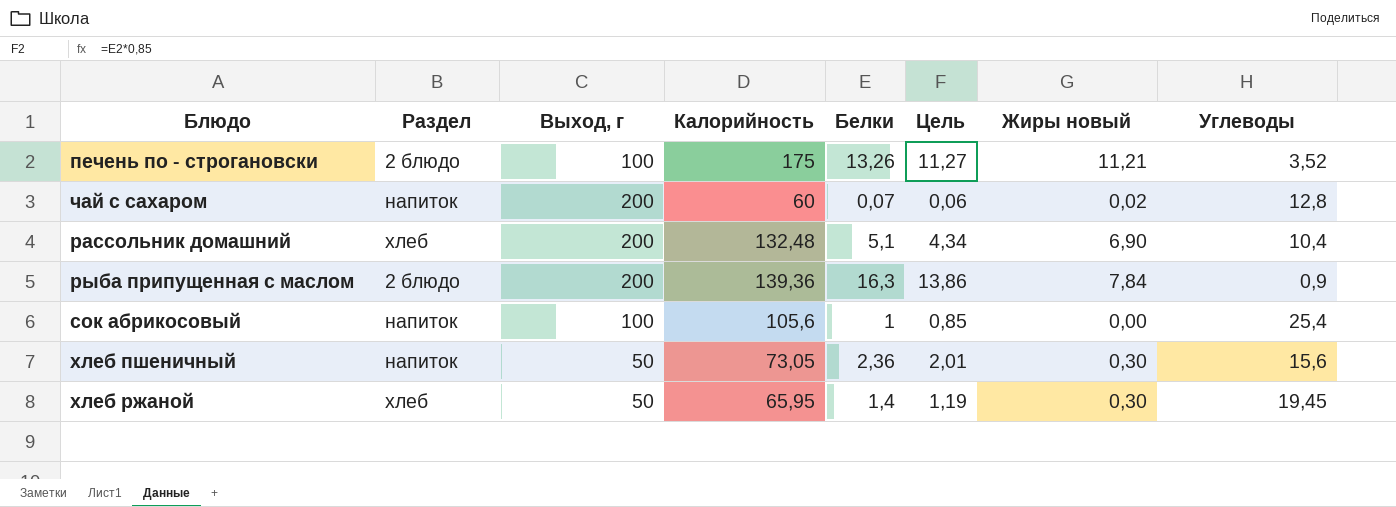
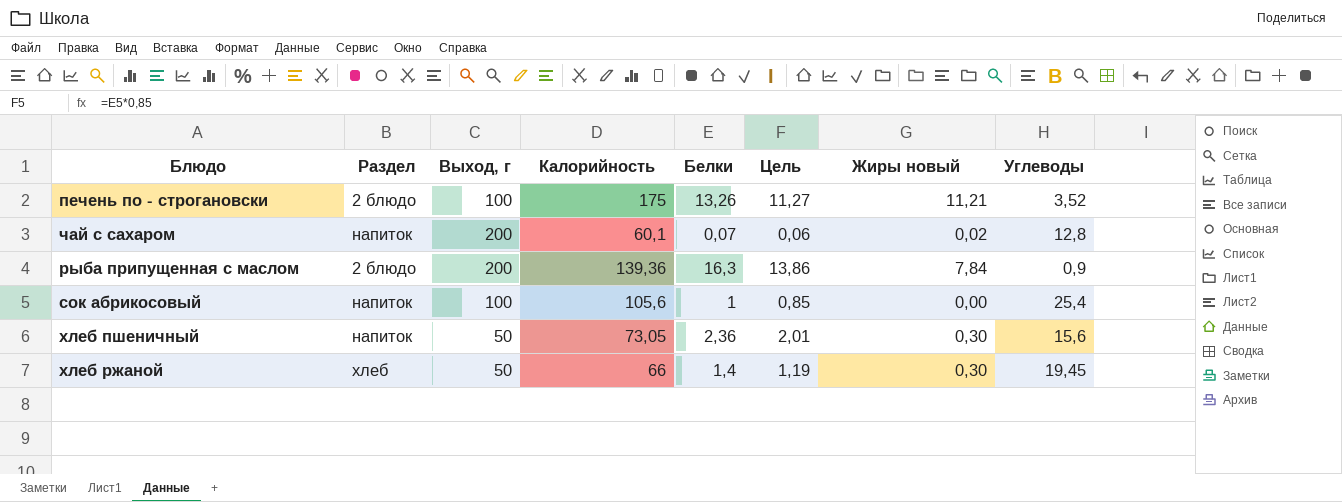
row рассольник домашний: хлеб | 200 | 132,48 | 5,1 | 4,34 | 6,90 | 10,4 -> none
чай с сахаром | Калорийность: 60 -> 60,1
хлеб ржаной | Калорийность: 65,95 -> 66

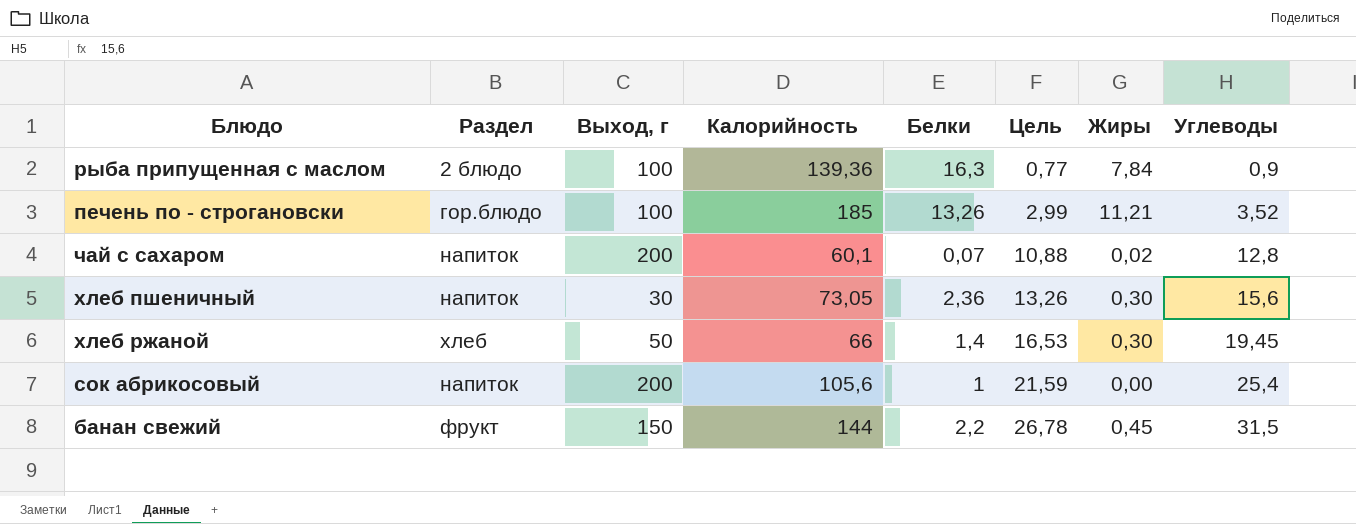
row order: none -> Цель ascending
column Цель | formula: [Белки] * 0,85 -> [Углеводы] * 0,85
column name: Жиры новый -> Жиры
рыба припущенная с маслом | Выход, г: 200 -> 100
печень по - строгановски | Раздел: 2 блюдо -> гор.блюдо
печень по - строгановски | Калорийность: 175 -> 185
хлеб пшеничный | Выход, г: 50 -> 30
сок абрикосовый | Выход, г: 100 -> 200
row банан свежий: none -> фрукт | 150 | 144 | 2,2 | 26,78 | 0,45 | 31,5

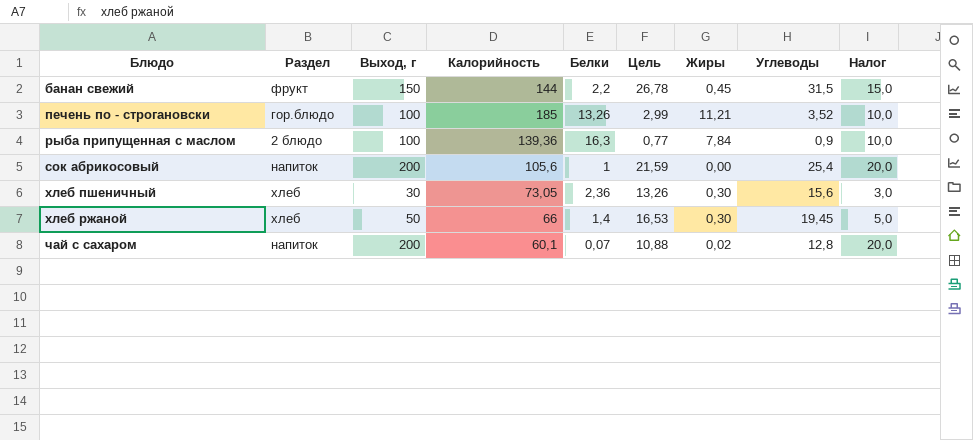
row order: Цель ascending -> Блюдо ascending
column Налог | formula: none -> [Выход, г] * 0,1
хлеб пшеничный | Раздел: напиток -> хлеб

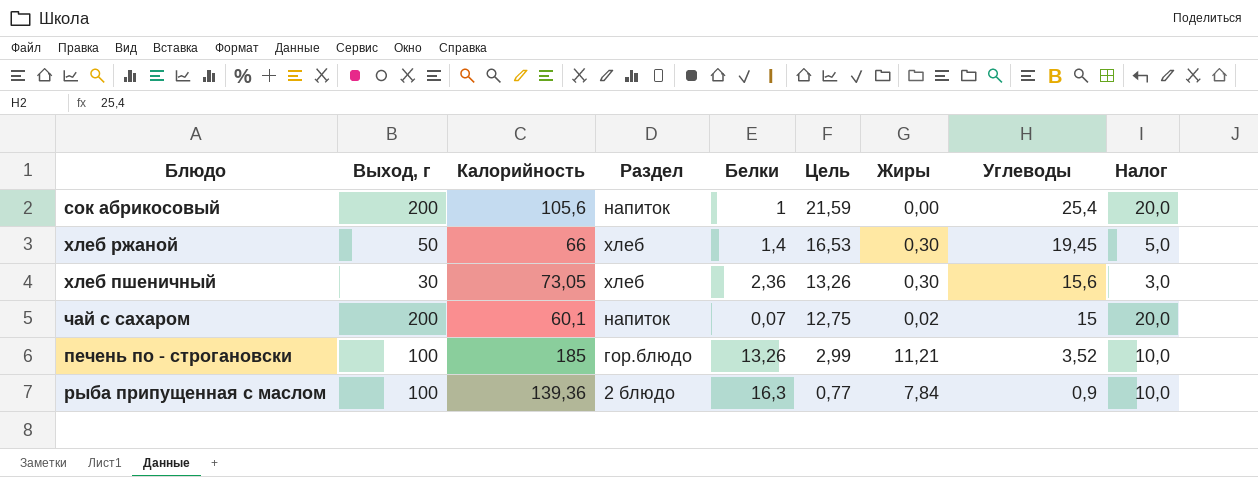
row order: Блюдо ascending -> Цель descending
column Раздел | position: 2 -> 4
row банан свежий: фрукт | 150 | 144 | 2,2 | 26,78 | 0,45 | 31,5 | 15,0 -> none
чай с сахаром | Цель: 10,88 -> 12,75
чай с сахаром | Углеводы: 12,8 -> 15

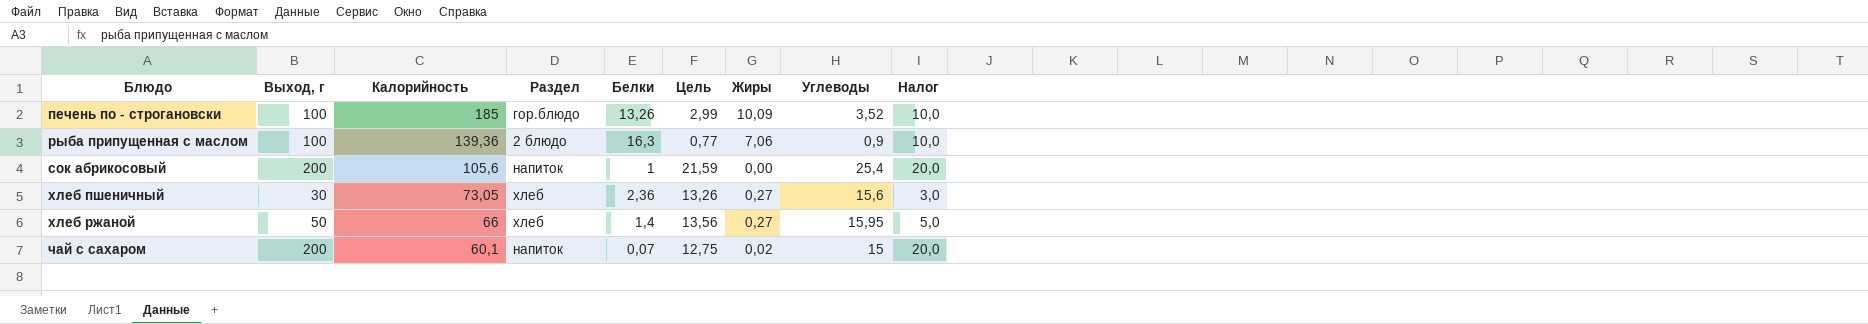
row order: Цель descending -> Блюдо ascending
печень по - строгановски | Жиры: 11,21 -> 10,09
рыба припущенная с маслом | Жиры: 7,84 -> 7,06
хлеб пшеничный | Жиры: 0,30 -> 0,27
хлеб ржаной | Цель: 16,53 -> 13,56
хлеб ржаной | Жиры: 0,30 -> 0,27
хлеб ржаной | Углеводы: 19,45 -> 15,95

